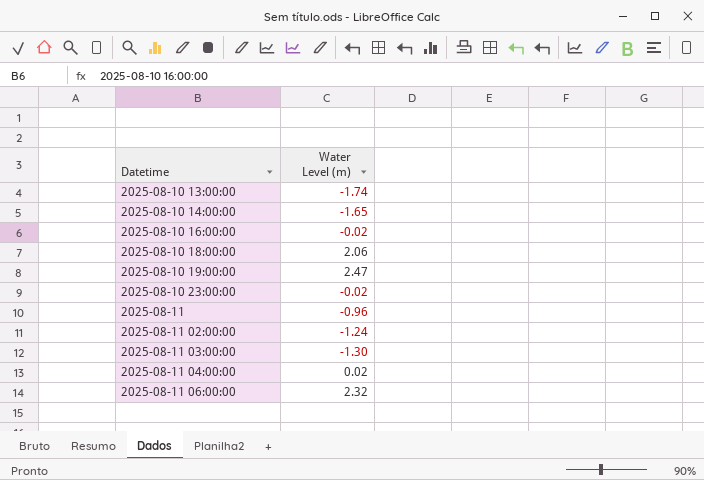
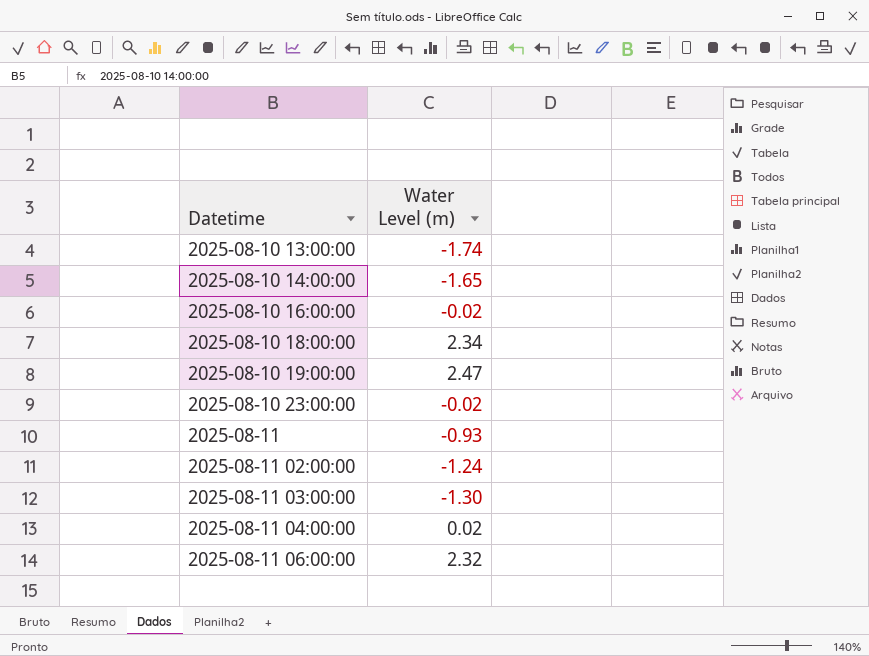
2025-08-10 18:00:00 | Water Level (m): 2.06 -> 2.34
2025-08-11 | Water Level (m): -0.96 -> -0.93

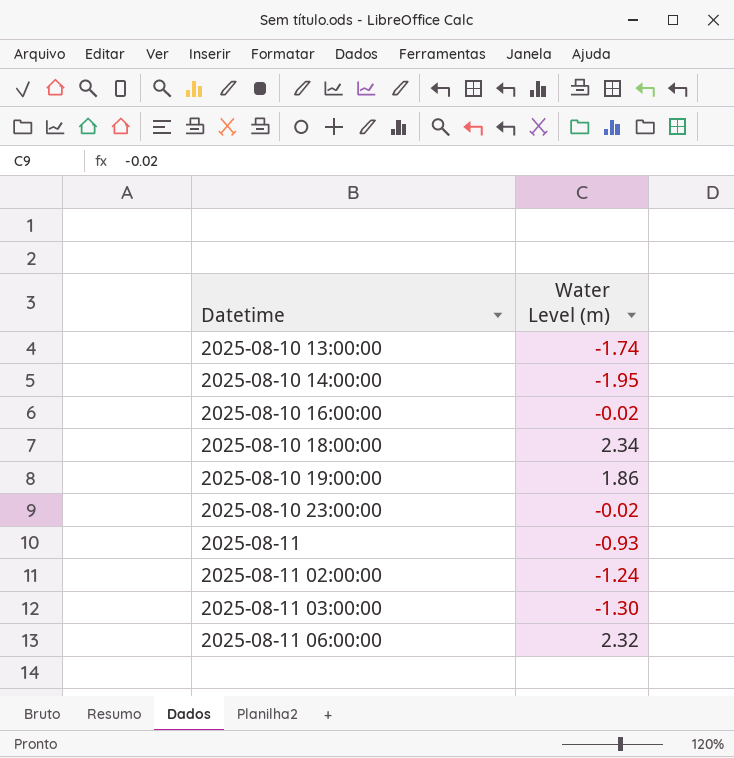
row 2025-08-11 04:00:00: 0.02 -> none
2025-08-10 14:00:00 | Water Level (m): -1.65 -> -1.95
2025-08-10 19:00:00 | Water Level (m): 2.47 -> 1.86

